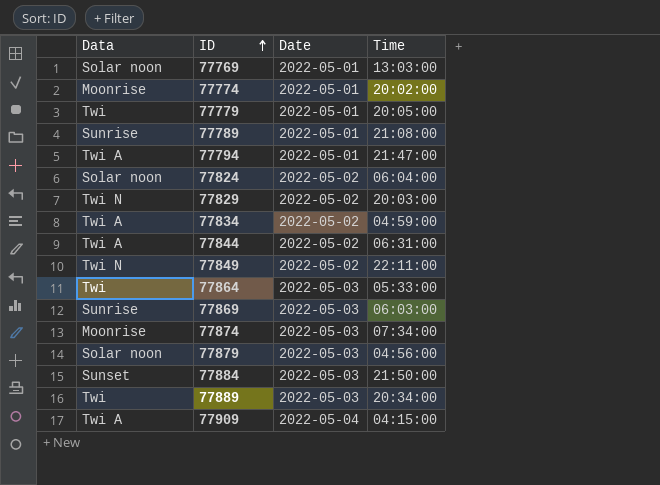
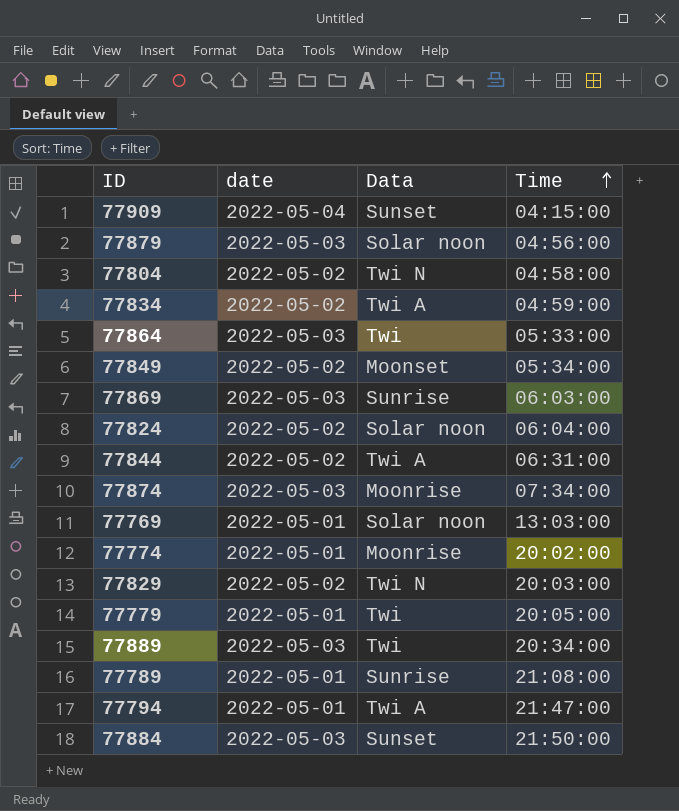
row order: ID ascending -> Time ascending
column name: Date -> date
column Data | position: 1 -> 3
77909 | Data: Twi A -> Sunset
row 77804: none -> 2022-05-02 | Twi N | 04:58:00
77849 | Data: Twi N -> Moonset
77849 | Time: 22:11:00 -> 05:34:00

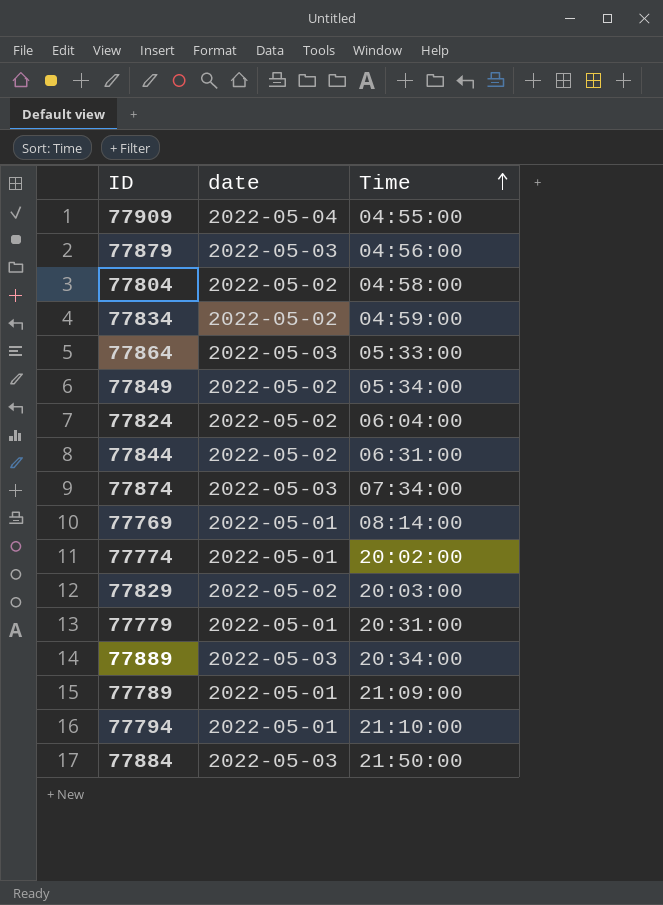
column Data | position: 3 -> none
row 77869: 2022-05-03 | Sunrise | 06:03:00 -> none
77909 | Time: 04:15:00 -> 04:55:00
77769 | Time: 13:03:00 -> 08:14:00
77779 | Time: 20:05:00 -> 20:31:00
77789 | Time: 21:08:00 -> 21:09:00
77794 | Time: 21:47:00 -> 21:10:00

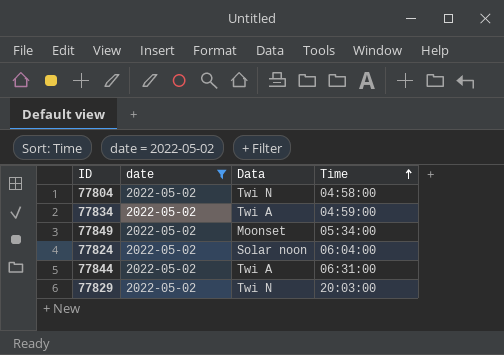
filter: none -> date = 2022-05-02
column Data | position: none -> 3

